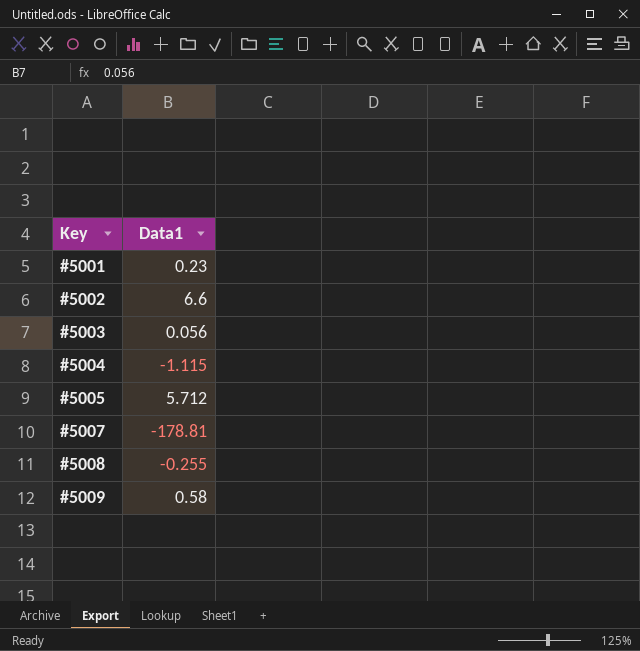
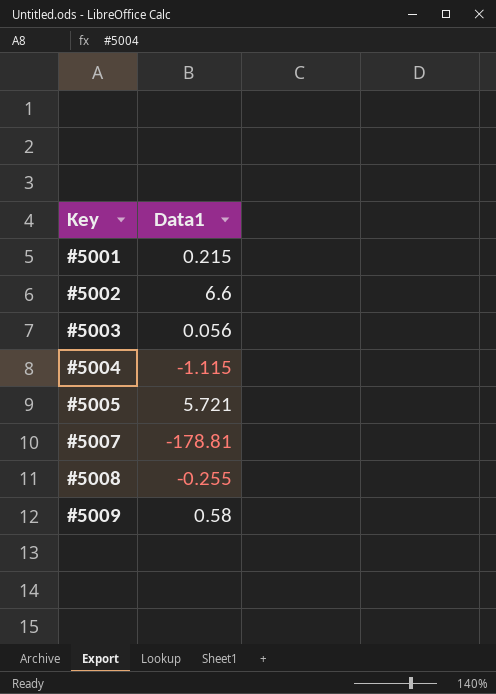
#5001 | Data1: 0.23 -> 0.215
#5005 | Data1: 5.712 -> 5.721

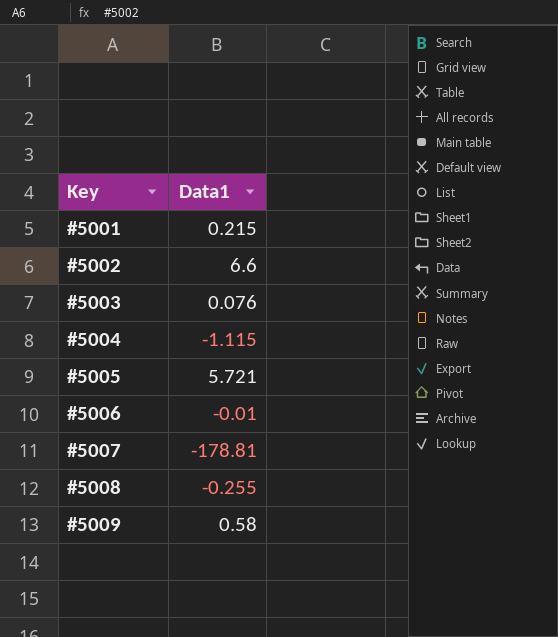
#5003 | Data1: 0.056 -> 0.076
row #5006: none -> -0.01

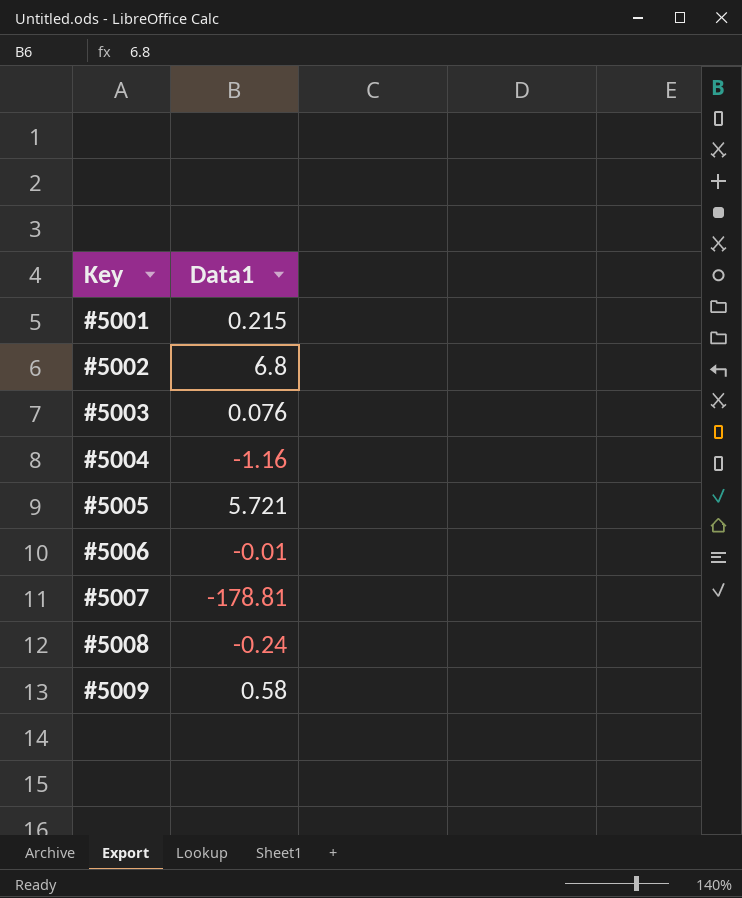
#5002 | Data1: 6.6 -> 6.8
#5004 | Data1: -1.115 -> -1.16
#5008 | Data1: -0.255 -> -0.24

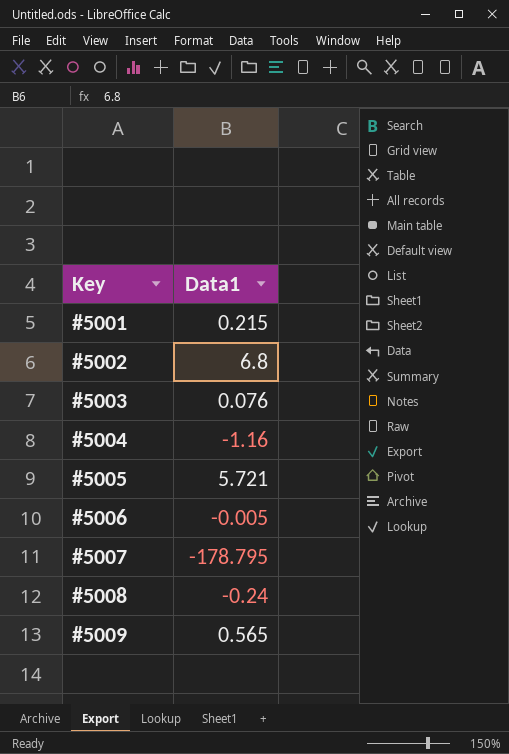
#5006 | Data1: -0.01 -> -0.005
#5007 | Data1: -178.81 -> -178.795
#5009 | Data1: 0.58 -> 0.565

